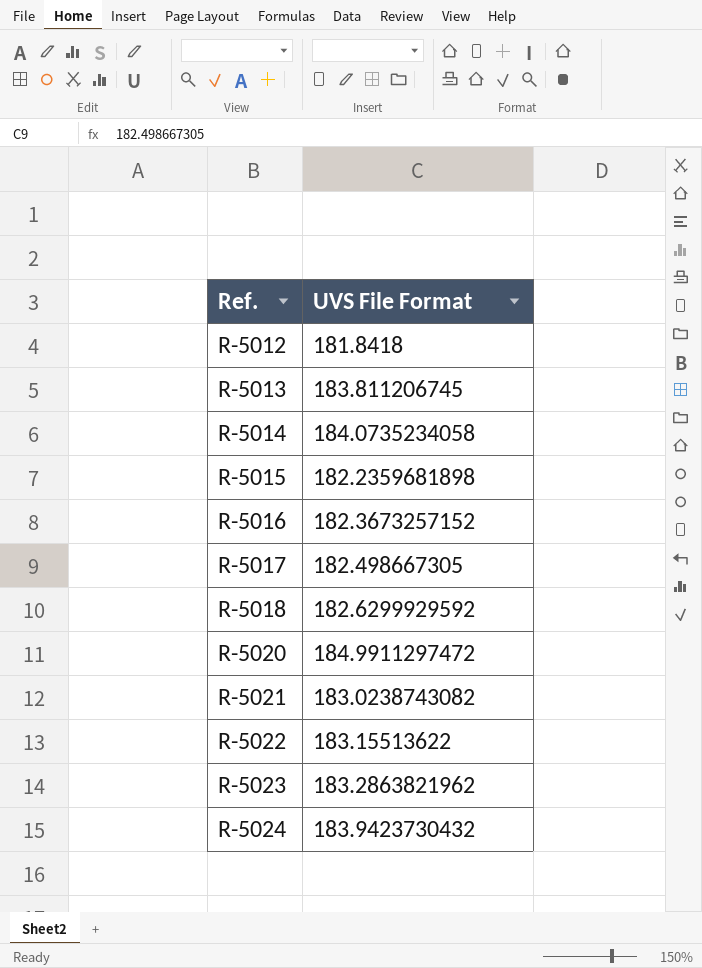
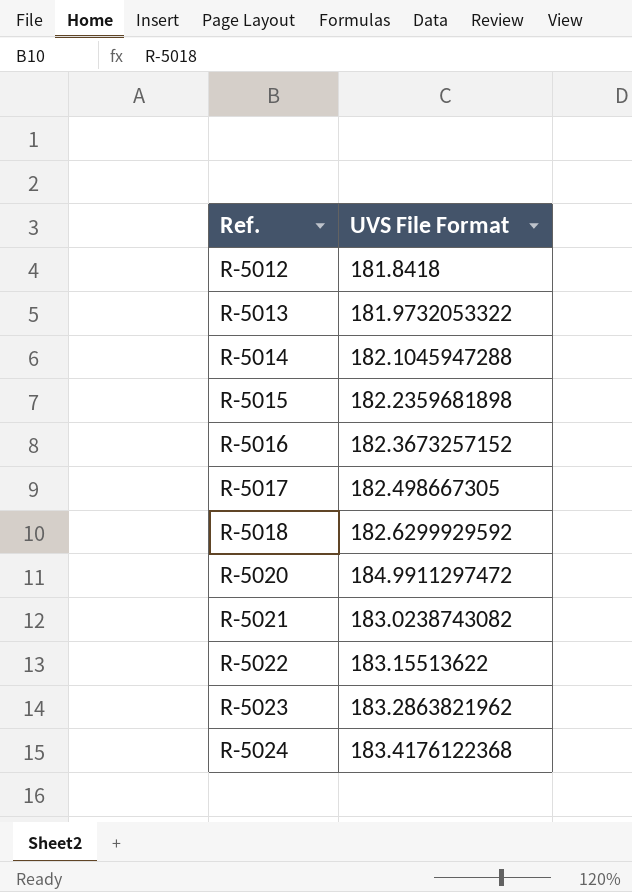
R-5013 | UVS File Format: 183.811206745 -> 181.9732053322
R-5014 | UVS File Format: 184.0735234058 -> 182.1045947288
R-5024 | UVS File Format: 183.9423730432 -> 183.4176122368

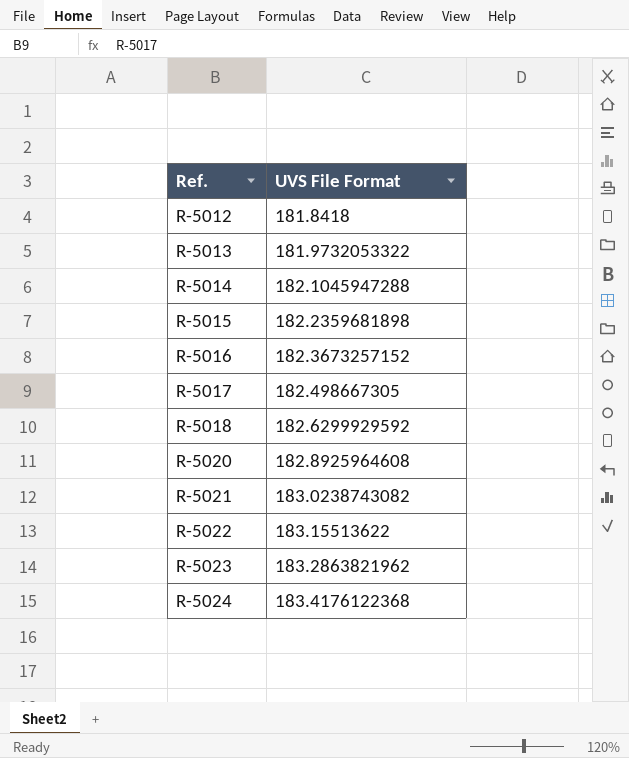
R-5020 | UVS File Format: 184.9911297472 -> 182.8925964608

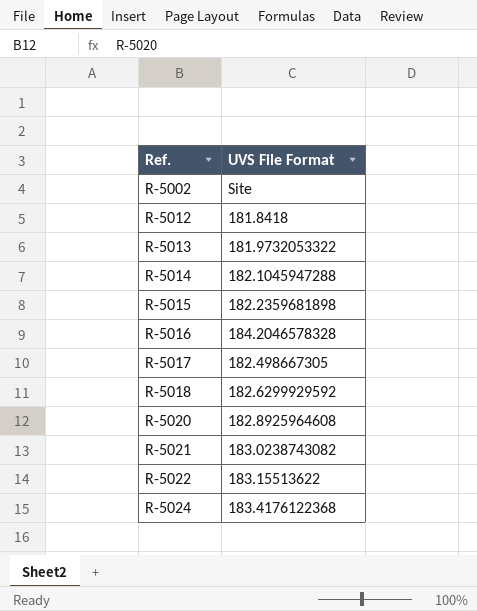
row R-5023: 183.2863821962 -> none
row R-5002: none -> Site
R-5016 | UVS File Format: 182.3673257152 -> 184.2046578328

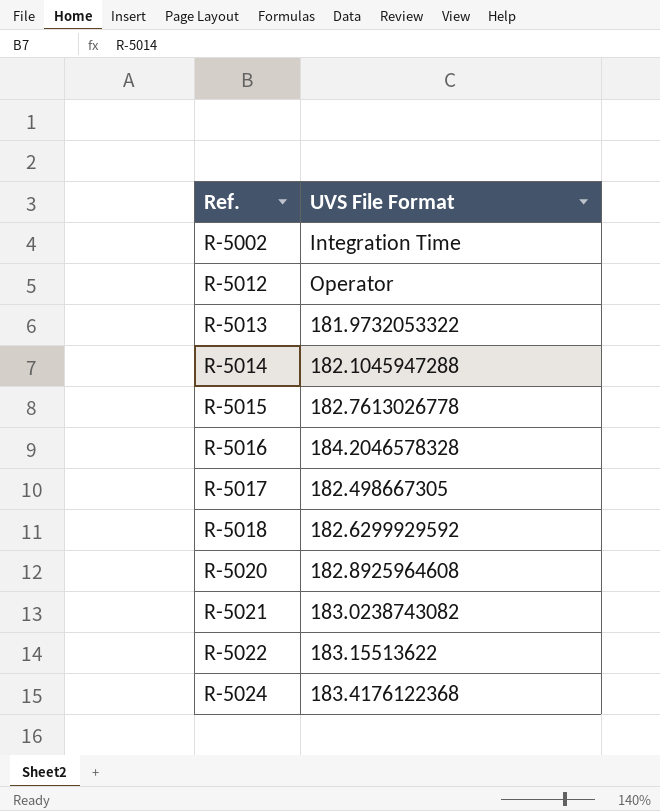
R-5002 | UVS File Format: Site -> Integration Time
R-5012 | UVS File Format: 181.8418 -> Operator
R-5015 | UVS File Format: 182.2359681898 -> 182.7613026778

